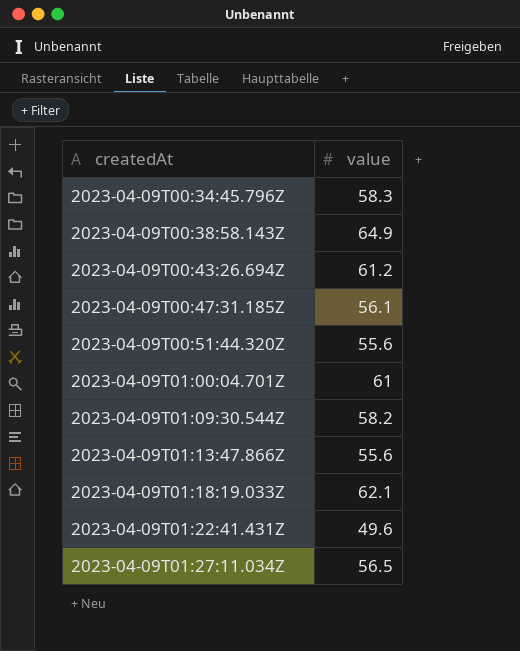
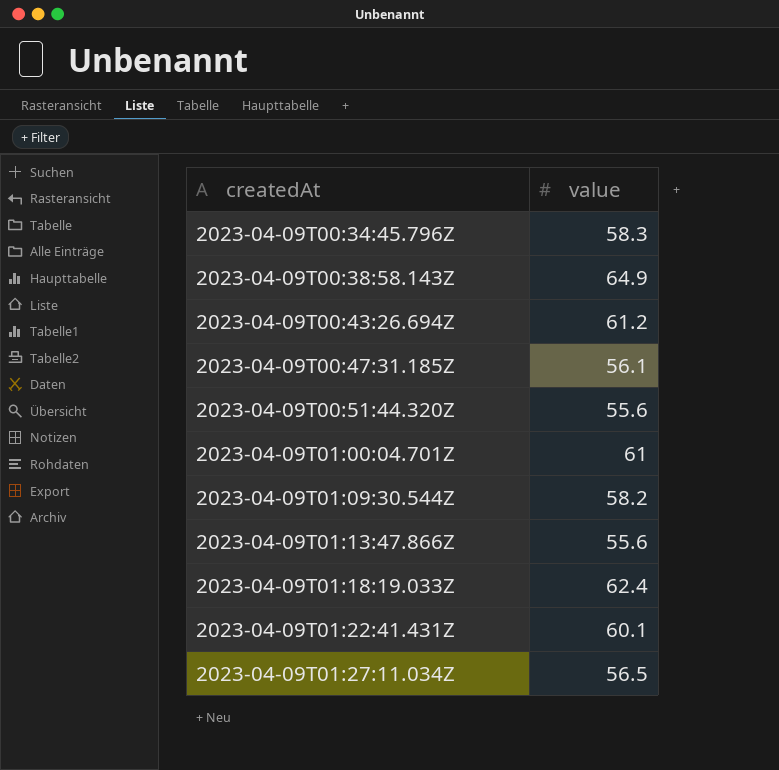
2023-04-09T01:18:19.033Z | value: 62.1 -> 62.4
2023-04-09T01:22:41.431Z | value: 49.6 -> 60.1

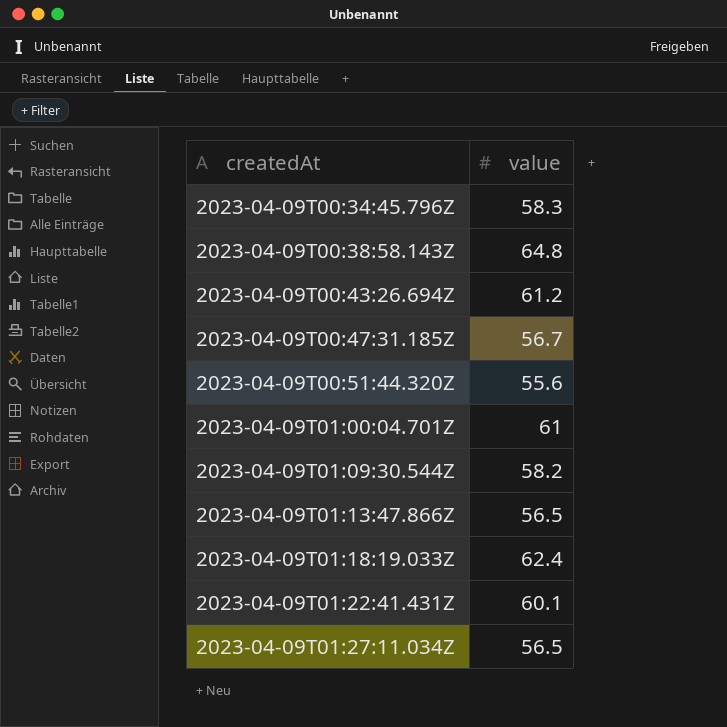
2023-04-09T00:38:58.143Z | value: 64.9 -> 64.8
2023-04-09T00:47:31.185Z | value: 56.1 -> 56.7
2023-04-09T01:13:47.866Z | value: 55.6 -> 56.5

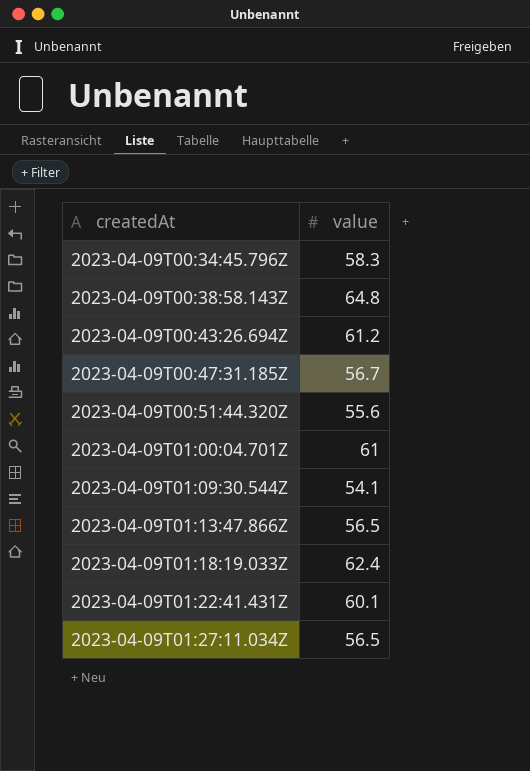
2023-04-09T01:09:30.544Z | value: 58.2 -> 54.1

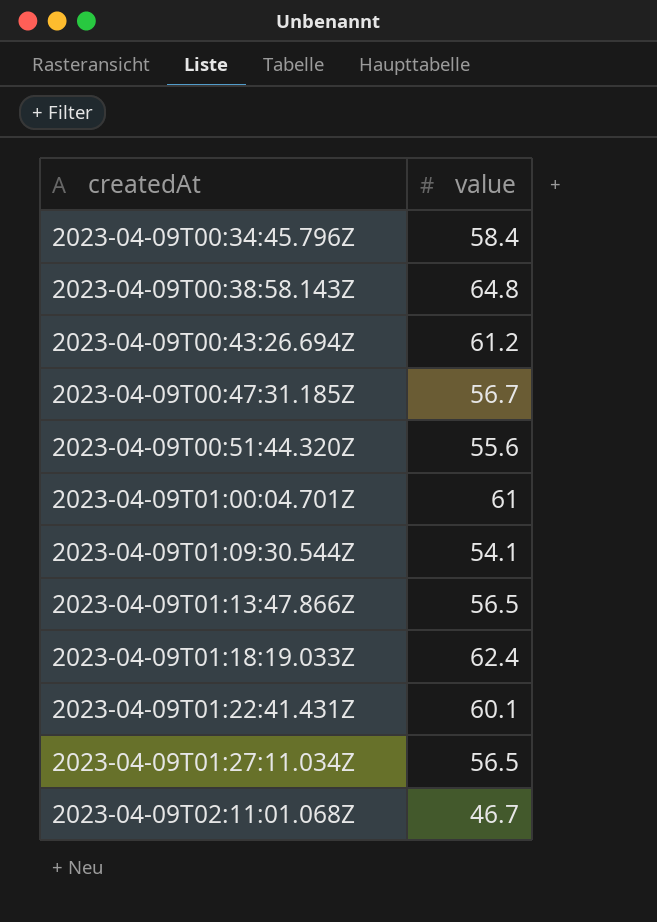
2023-04-09T00:34:45.796Z | value: 58.3 -> 58.4
row 2023-04-09T02:11:01.068Z: none -> 46.7

